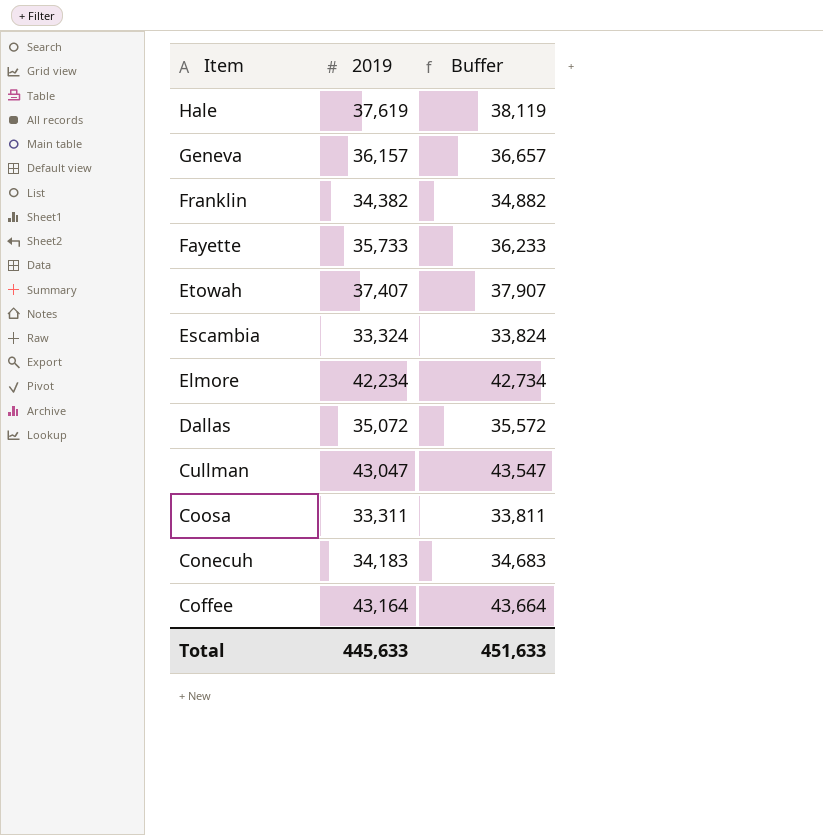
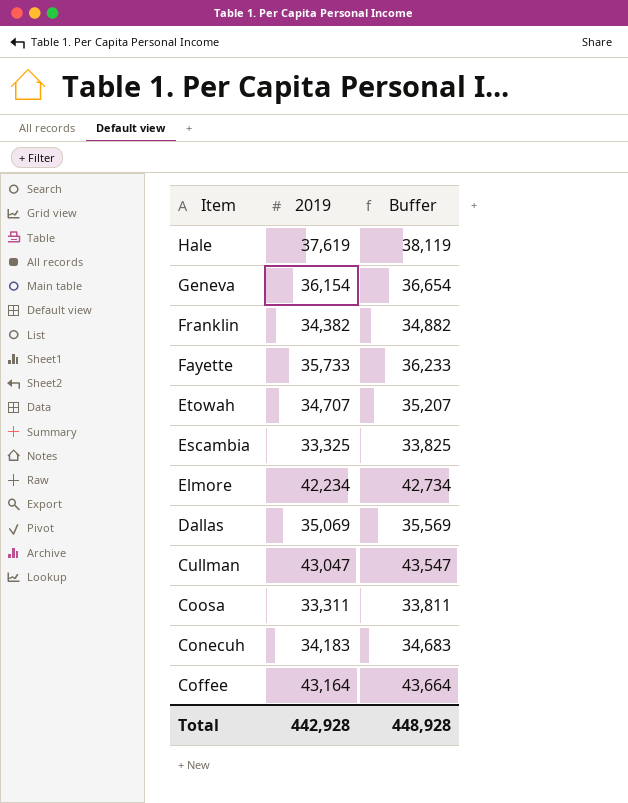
Geneva | 2019: 36,157 -> 36,154
Geneva | Buffer: 36,657 -> 36,654
Etowah | 2019: 37,407 -> 34,707
Etowah | Buffer: 37,907 -> 35,207
Escambia | 2019: 33,324 -> 33,325
Escambia | Buffer: 33,824 -> 33,825
Dallas | 2019: 35,072 -> 35,069
Dallas | Buffer: 35,572 -> 35,569
Total | 2019: 445,633 -> 442,928
Total | Buffer: 451,633 -> 448,928

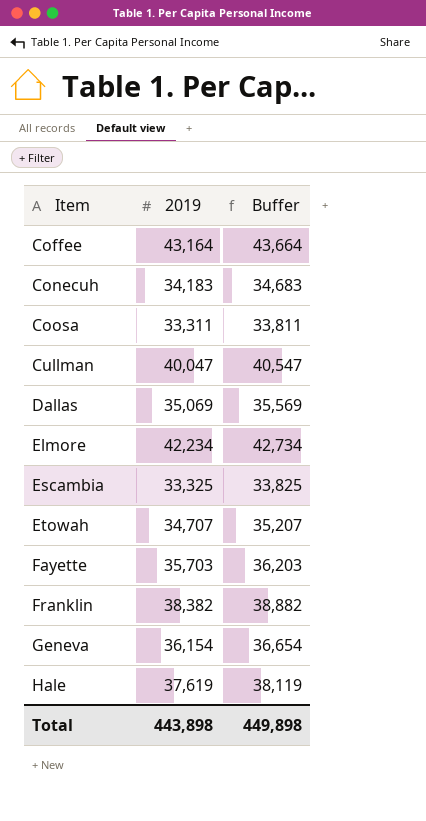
row order: Item descending -> Item ascending
Cullman | 2019: 43,047 -> 40,047
Cullman | Buffer: 43,547 -> 40,547
Fayette | 2019: 35,733 -> 35,703
Fayette | Buffer: 36,233 -> 36,203
Franklin | 2019: 34,382 -> 38,382
Franklin | Buffer: 34,882 -> 38,882
Total | 2019: 442,928 -> 443,898
Total | Buffer: 448,928 -> 449,898

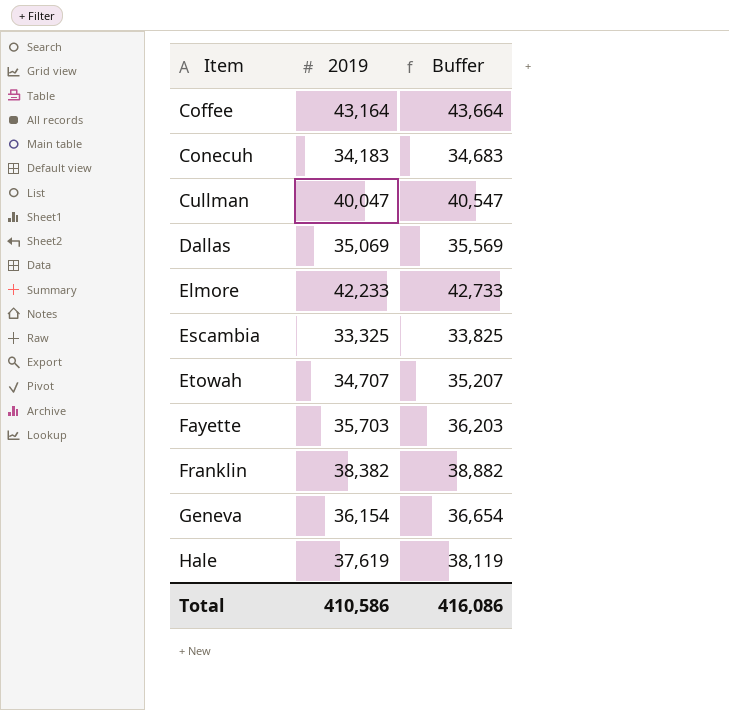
row Coosa: 33,311 | 33,811 -> none
Elmore | 2019: 42,234 -> 42,233
Elmore | Buffer: 42,734 -> 42,733
Total | 2019: 443,898 -> 410,586
Total | Buffer: 449,898 -> 416,086

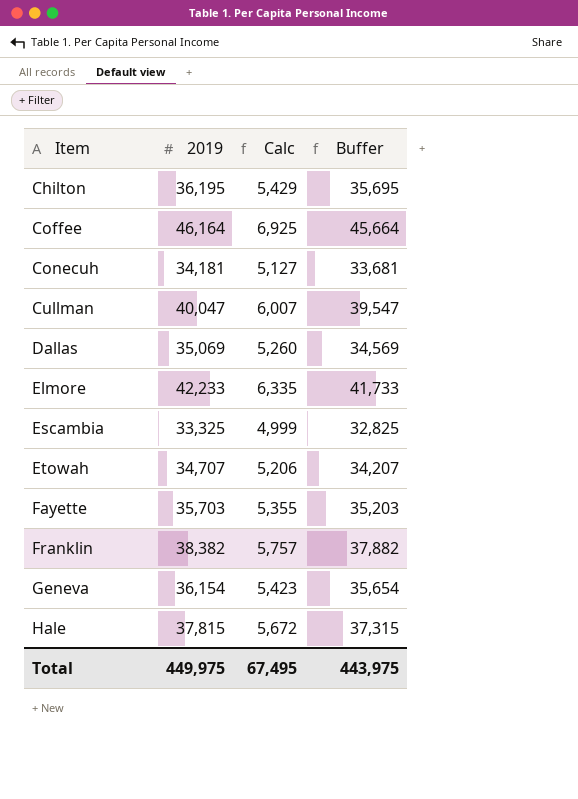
column Calc | formula: none -> [2019] * 0.15
column Buffer | formula: [2019] + 500 -> [2019] - 500
row Chilton: none -> 36,195 | 5,429 | 35,695
Coffee | 2019: 43,164 -> 46,164
Conecuh | 2019: 34,183 -> 34,181
Hale | 2019: 37,619 -> 37,815
Total | 2019: 410,586 -> 449,975
Total | Buffer: 416,086 -> 443,975

